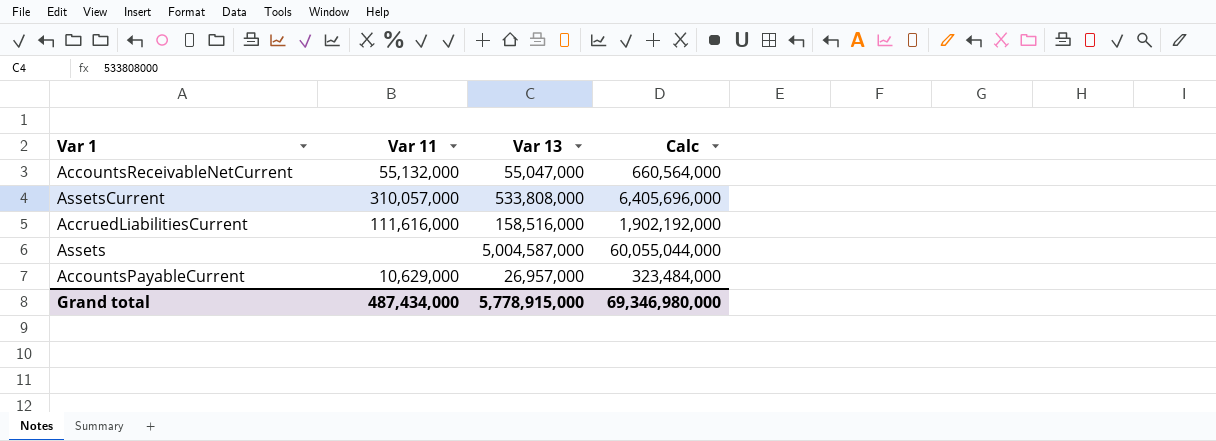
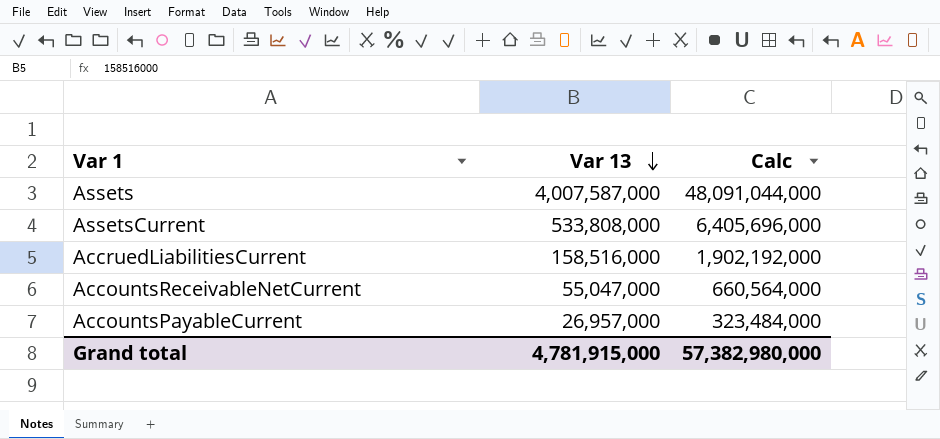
row order: none -> Var 13 descending
column Var 11 | position: 2 -> none
Assets | Var 13: 5,004,587,000 -> 4,007,587,000
Assets | Calc: 60,055,044,000 -> 48,091,044,000
Grand total | Var 13: 5,778,915,000 -> 4,781,915,000
Grand total | Calc: 69,346,980,000 -> 57,382,980,000

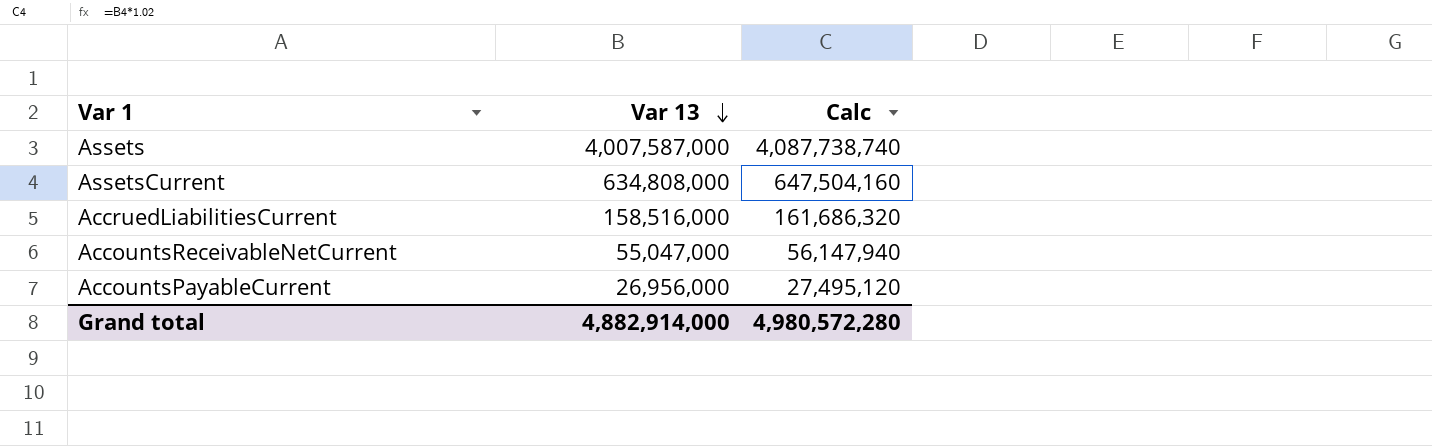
column Calc | formula: [Var 13] * 12 -> [Var 13] * 1.02
AssetsCurrent | Var 13: 533,808,000 -> 634,808,000
AccountsPayableCurrent | Var 13: 26,957,000 -> 26,956,000
Grand total | Var 13: 4,781,915,000 -> 4,882,914,000
Grand total | Calc: 57,382,980,000 -> 4,980,572,280

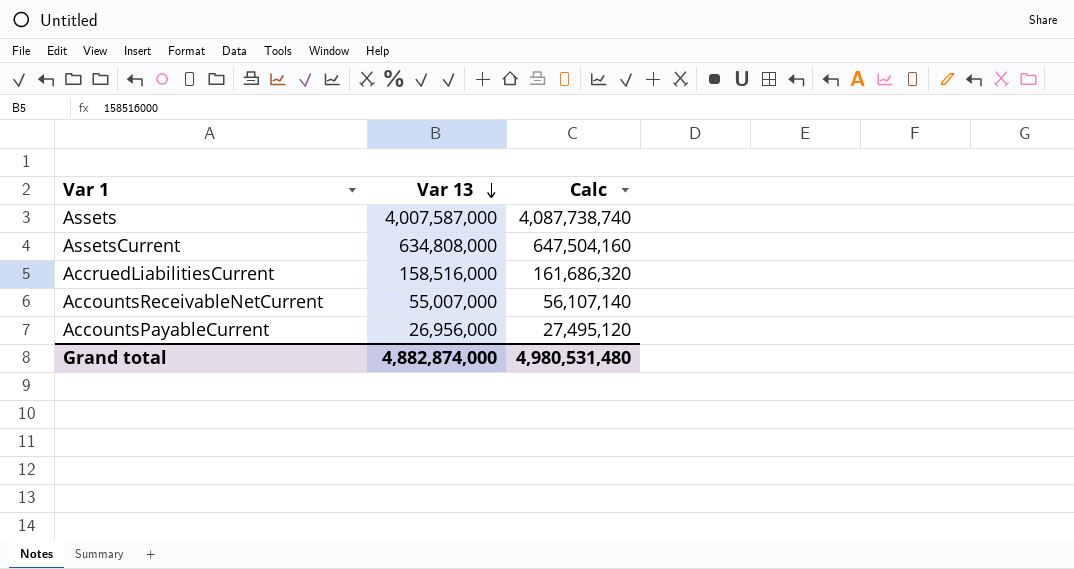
AccountsReceivableNetCurrent | Var 13: 55,047,000 -> 55,007,000
AccountsReceivableNetCurrent | Calc: 56,147,940 -> 56,107,140
Grand total | Var 13: 4,882,914,000 -> 4,882,874,000
Grand total | Calc: 4,980,572,280 -> 4,980,531,480

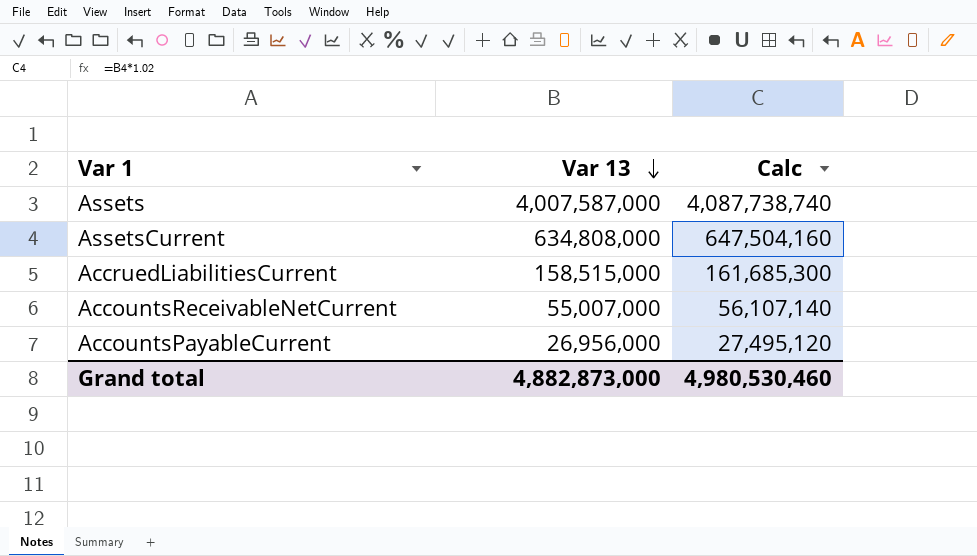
AccruedLiabilitiesCurrent | Var 13: 158,516,000 -> 158,515,000
AccruedLiabilitiesCurrent | Calc: 161,686,320 -> 161,685,300
Grand total | Var 13: 4,882,874,000 -> 4,882,873,000
Grand total | Calc: 4,980,531,480 -> 4,980,530,460

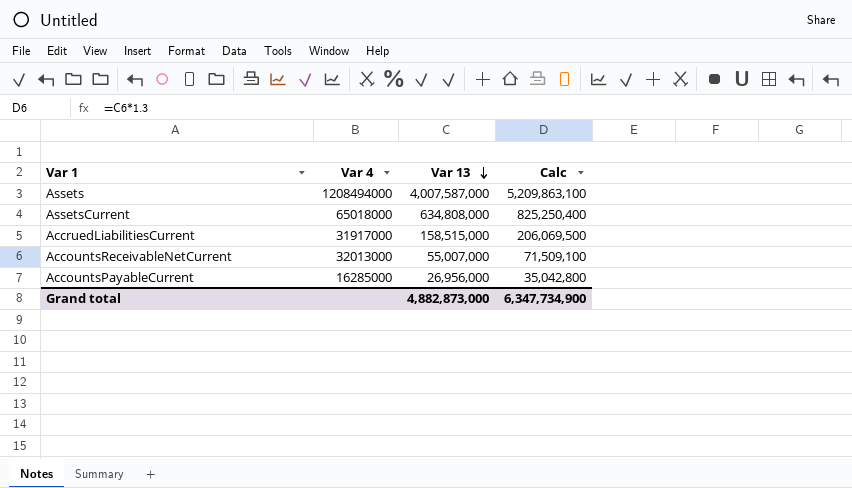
column Var 4 | position: none -> 2
column Calc | formula: [Var 13] * 1.02 -> [Var 13] * 1.3
Grand total | Calc: 4,980,530,460 -> 6,347,734,900

